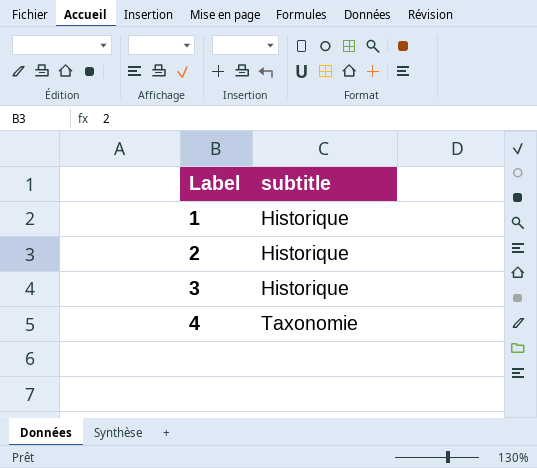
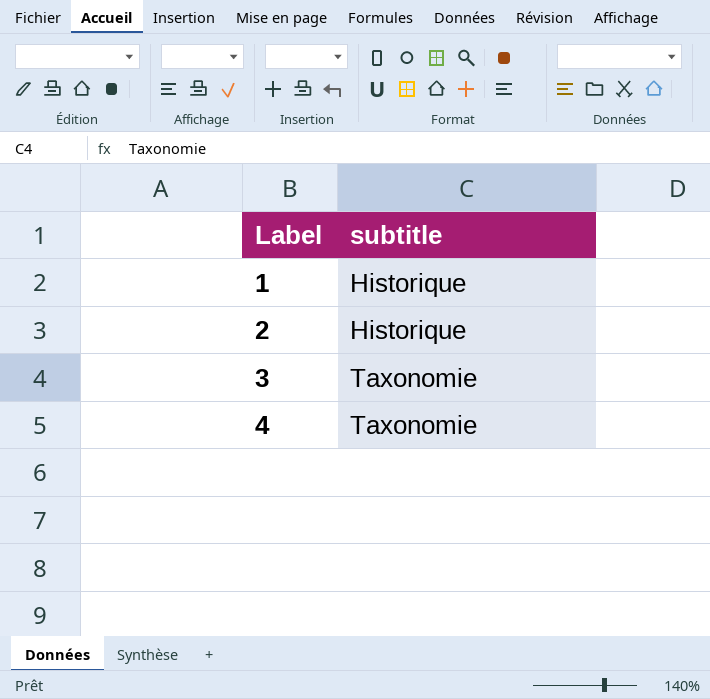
3 | subtitle: Historique -> Taxonomie

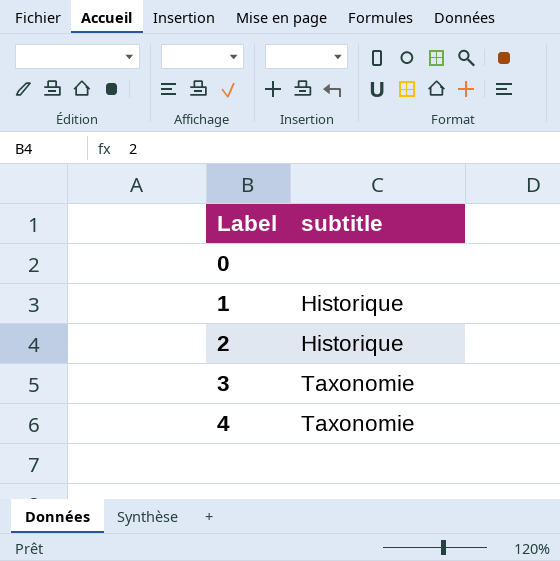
row 0: none -> none

